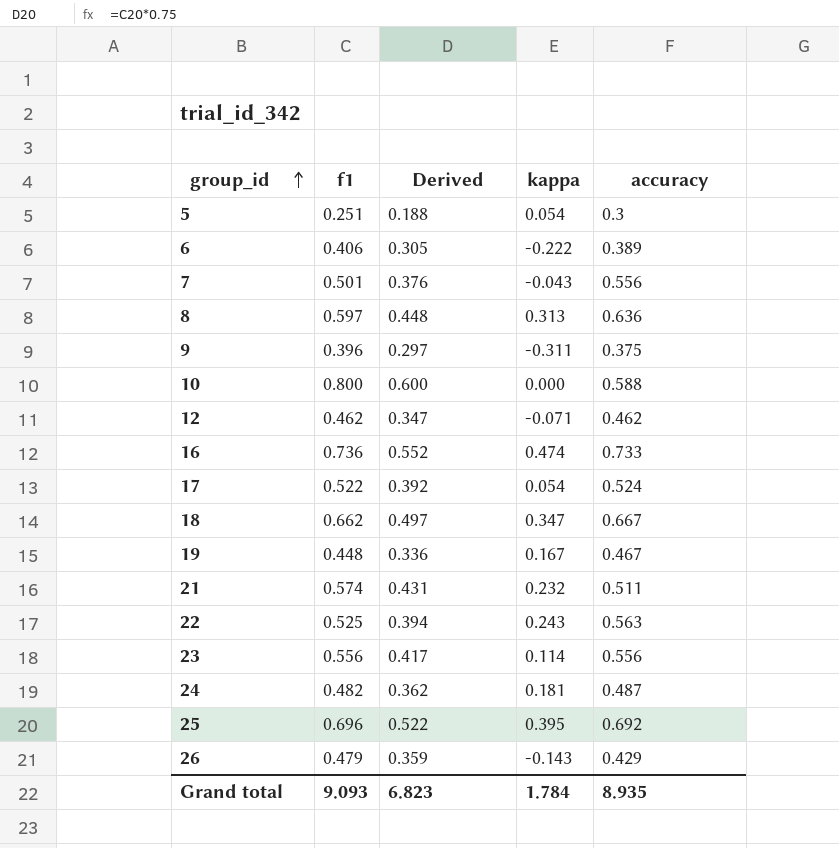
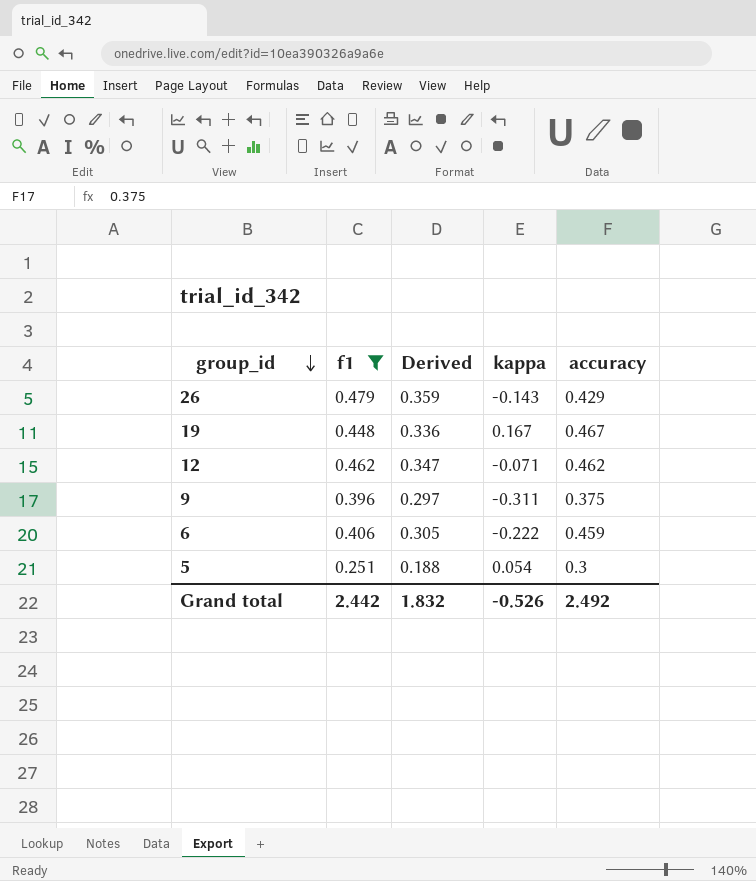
filter: none -> f1 <= 0.479
row order: group_id ascending -> group_id descending
6 | accuracy: 0.389 -> 0.459
Grand total | f1: 9.093 -> 2.442
Grand total | Derived: 6.823 -> 1.832
Grand total | kappa: 1.784 -> -0.526
Grand total | accuracy: 8.935 -> 2.492

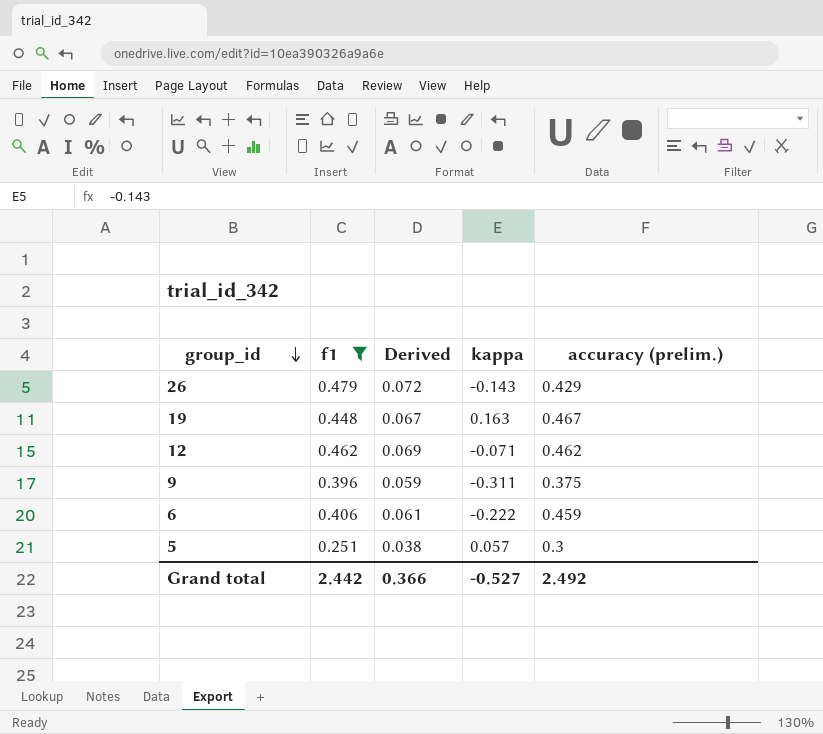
column Derived | formula: [f1] * 0.75 -> [f1] * 0.15
column name: accuracy -> accuracy (prelim.)
19 | kappa: 0.167 -> 0.163
5 | kappa: 0.054 -> 0.057
Grand total | Derived: 1.832 -> 0.366
Grand total | kappa: -0.526 -> -0.527

